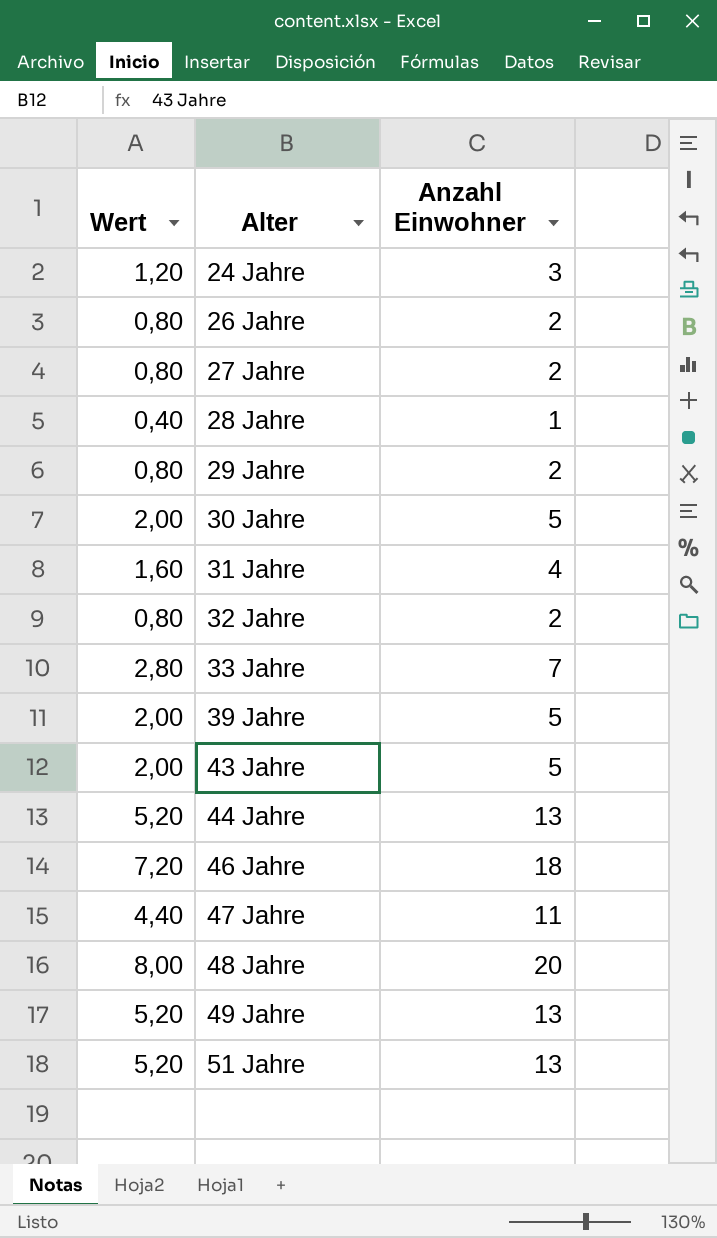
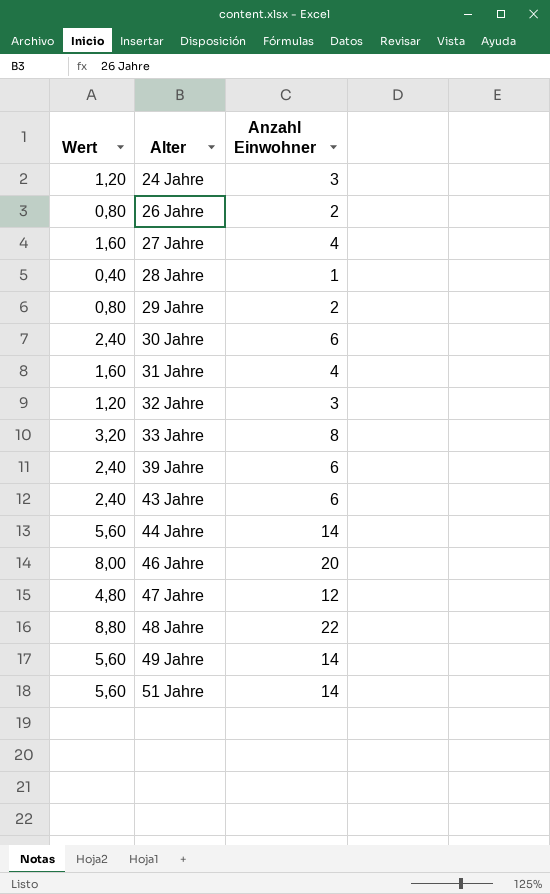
27 Jahre | Wert: 0,80 -> 1,60
27 Jahre | Anzahl Einwohner: 2 -> 4
30 Jahre | Wert: 2,00 -> 2,40
30 Jahre | Anzahl Einwohner: 5 -> 6
32 Jahre | Wert: 0,80 -> 1,20
32 Jahre | Anzahl Einwohner: 2 -> 3
33 Jahre | Wert: 2,80 -> 3,20
33 Jahre | Anzahl Einwohner: 7 -> 8
39 Jahre | Wert: 2,00 -> 2,40
39 Jahre | Anzahl Einwohner: 5 -> 6
43 Jahre | Wert: 2,00 -> 2,40
43 Jahre | Anzahl Einwohner: 5 -> 6
44 Jahre | Wert: 5,20 -> 5,60
44 Jahre | Anzahl Einwohner: 13 -> 14
46 Jahre | Wert: 7,20 -> 8,00
46 Jahre | Anzahl Einwohner: 18 -> 20
47 Jahre | Wert: 4,40 -> 4,80
47 Jahre | Anzahl Einwohner: 11 -> 12
48 Jahre | Wert: 8,00 -> 8,80
48 Jahre | Anzahl Einwohner: 20 -> 22
49 Jahre | Wert: 5,20 -> 5,60
49 Jahre | Anzahl Einwohner: 13 -> 14
51 Jahre | Wert: 5,20 -> 5,60
51 Jahre | Anzahl Einwohner: 13 -> 14

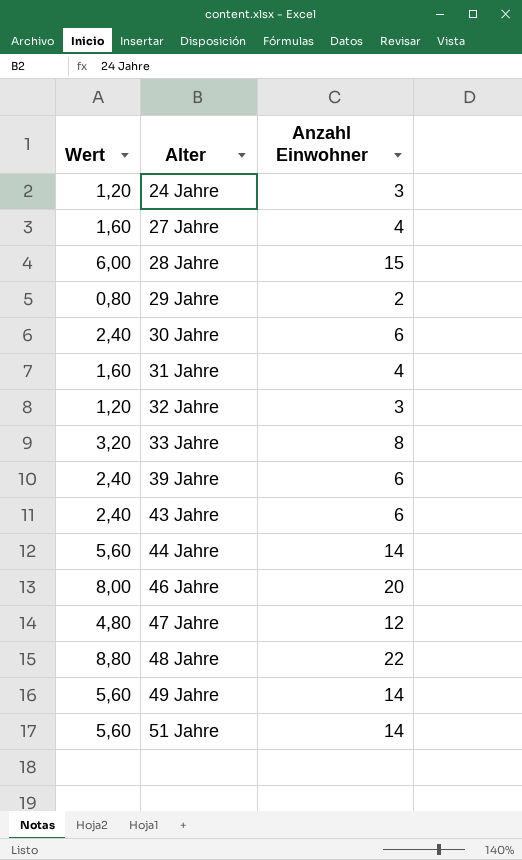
row 26 Jahre: 0,80 | 2 -> none
28 Jahre | Wert: 0,40 -> 6,00
28 Jahre | Anzahl Einwohner: 1 -> 15

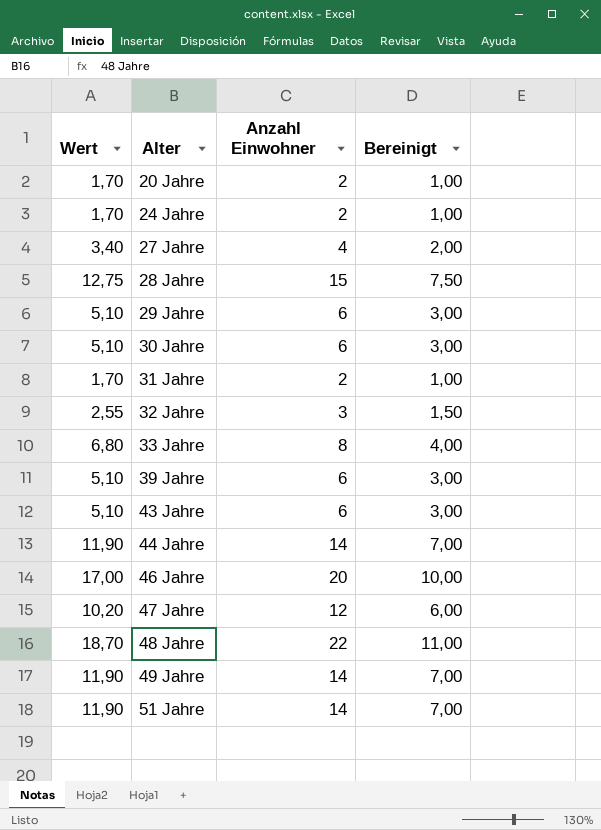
column Wert | formula: [Anzahl Einwohner] * 0,4 -> [Anzahl Einwohner] * 0,85
column Bereinigt | formula: none -> [Anzahl Einwohner] * 0,5
row 20 Jahre: none -> 1,70 | 2 | 1,00
24 Jahre | Anzahl Einwohner: 3 -> 2
29 Jahre | Anzahl Einwohner: 2 -> 6
31 Jahre | Anzahl Einwohner: 4 -> 2

